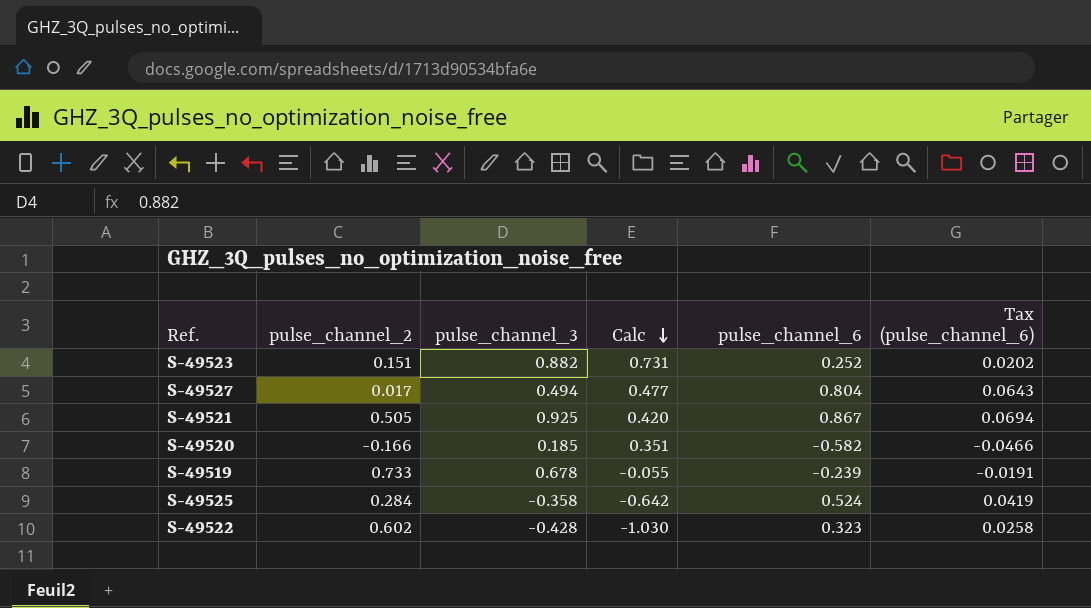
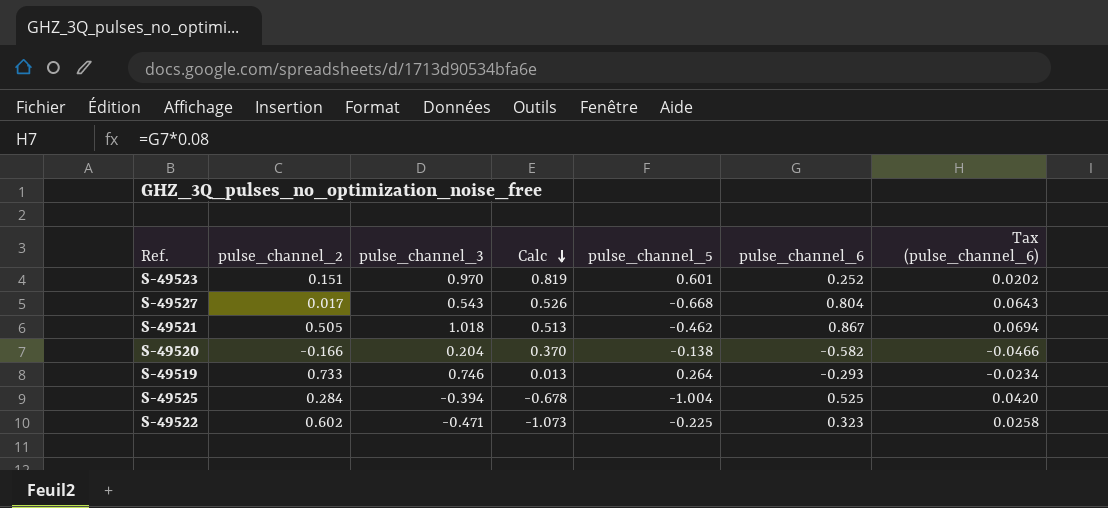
column pulse_channel_5 | position: none -> 5
S-49523 | pulse_channel_3: 0.882 -> 0.970
S-49523 | Calc: 0.731 -> 0.819
S-49527 | pulse_channel_3: 0.494 -> 0.543
S-49527 | Calc: 0.477 -> 0.526
S-49521 | pulse_channel_3: 0.925 -> 1.018
S-49521 | Calc: 0.420 -> 0.513
S-49520 | pulse_channel_3: 0.185 -> 0.204
S-49520 | Calc: 0.351 -> 0.370
S-49519 | pulse_channel_3: 0.678 -> 0.746
S-49519 | Calc: -0.055 -> 0.013
S-49519 | pulse_channel_6: -0.239 -> -0.293
S-49519 | Tax (pulse_channel_6): -0.0191 -> -0.0234
S-49525 | pulse_channel_3: -0.358 -> -0.394
S-49525 | Calc: -0.642 -> -0.678
S-49525 | pulse_channel_6: 0.524 -> 0.525
S-49525 | Tax (pulse_channel_6): 0.0419 -> 0.0420
S-49522 | pulse_channel_3: -0.428 -> -0.471
S-49522 | Calc: -1.030 -> -1.073

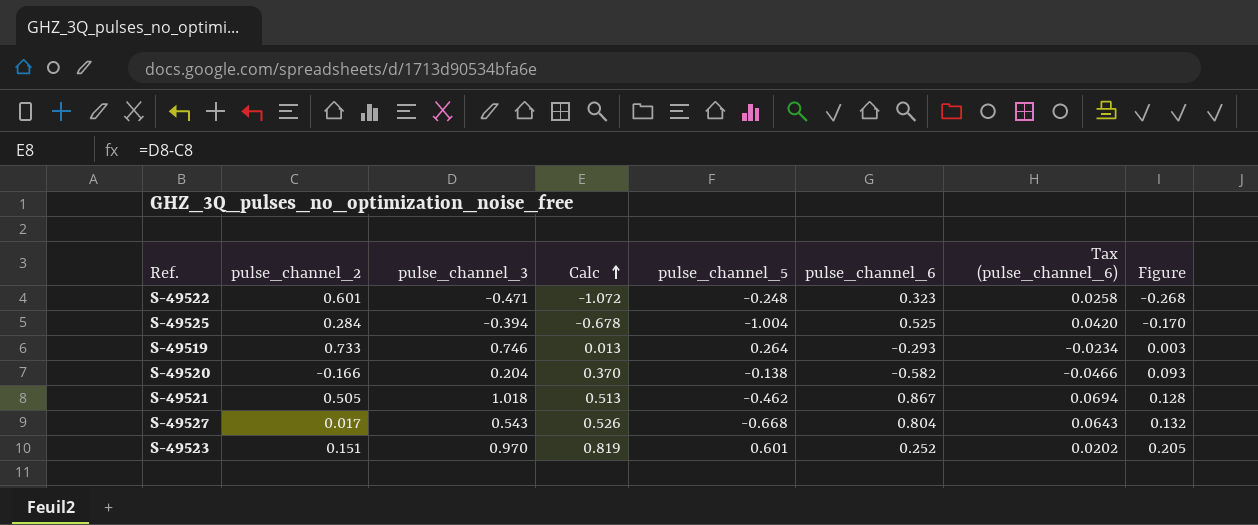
row order: Calc descending -> Calc ascending
column Figure | formula: none -> [Calc] * 0.25
S-49522 | pulse_channel_2: 0.602 -> 0.601
S-49522 | Calc: -1.073 -> -1.072
S-49522 | pulse_channel_5: -0.225 -> -0.248

